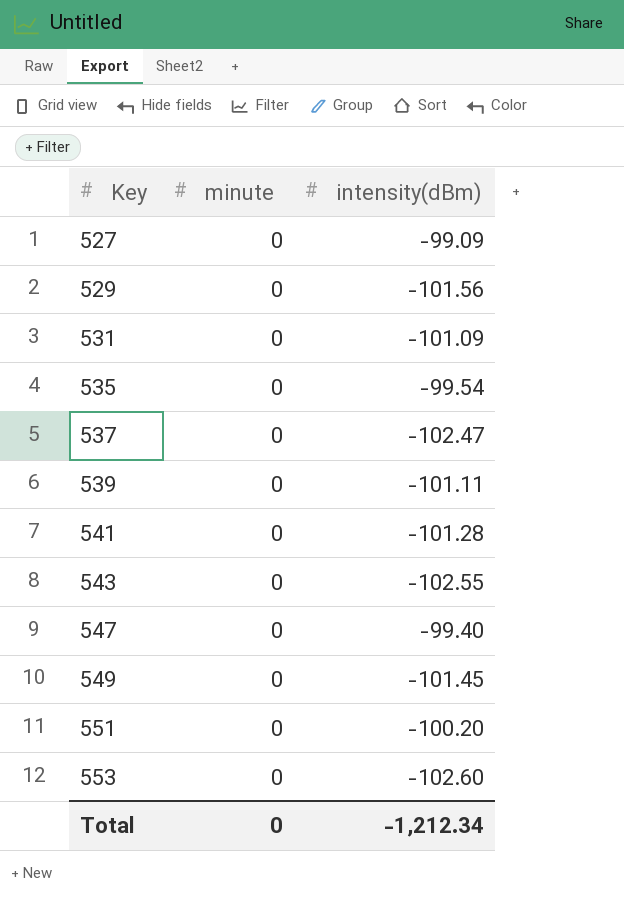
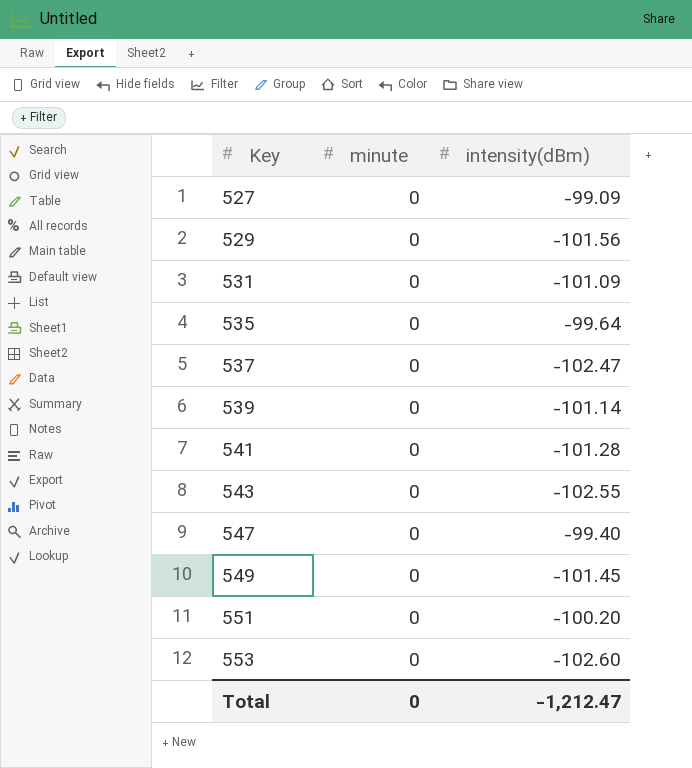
535 | intensity(dBm): -99.54 -> -99.64
539 | intensity(dBm): -101.11 -> -101.14
Total | intensity(dBm): -1,212.34 -> -1,212.47

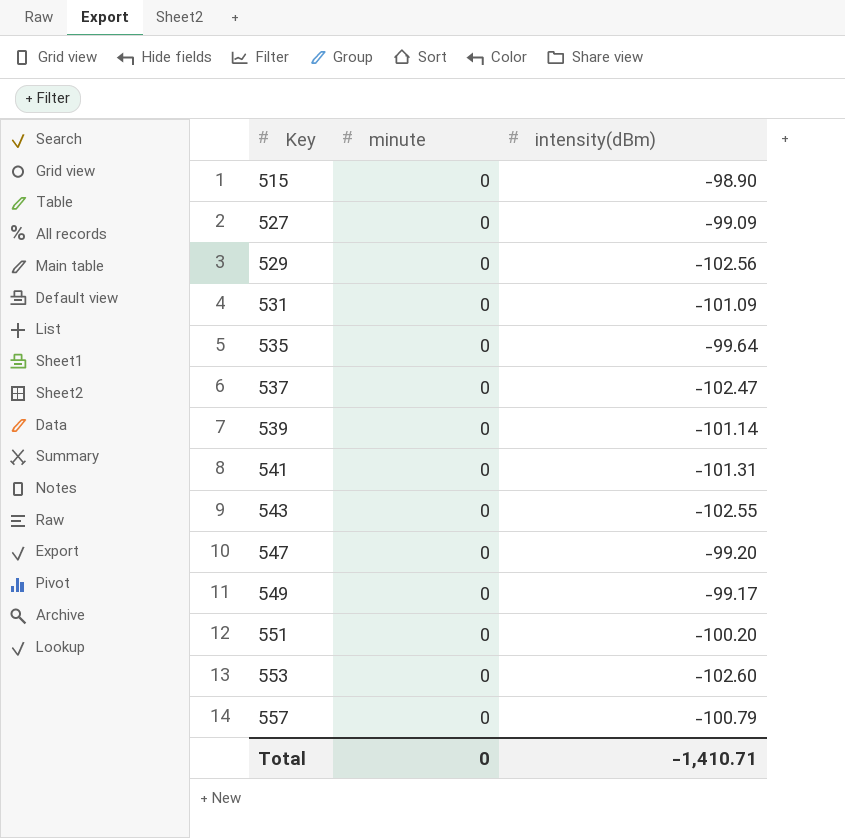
row 515: none -> 0 | -98.90
529 | intensity(dBm): -101.56 -> -102.56
541 | intensity(dBm): -101.28 -> -101.31
547 | intensity(dBm): -99.40 -> -99.20
549 | intensity(dBm): -101.45 -> -99.17
row 557: none -> 0 | -100.79
Total | intensity(dBm): -1,212.47 -> -1,410.71

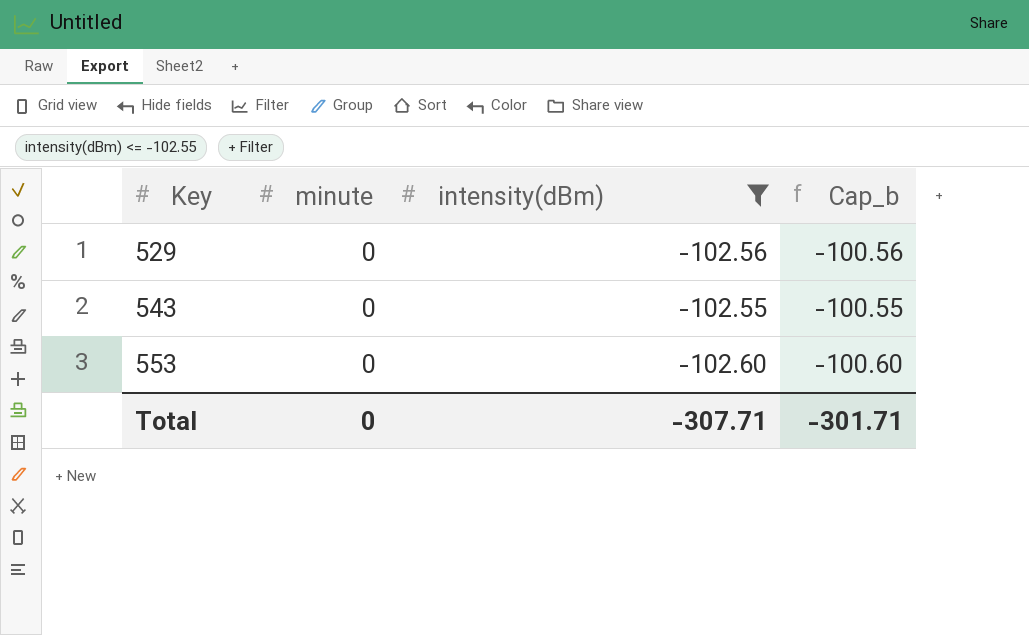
filter: none -> intensity(dBm) <= -102.55
column Cap_b | formula: none -> [intensity(dBm)] + 2
Total | intensity(dBm): -1,410.71 -> -307.71

